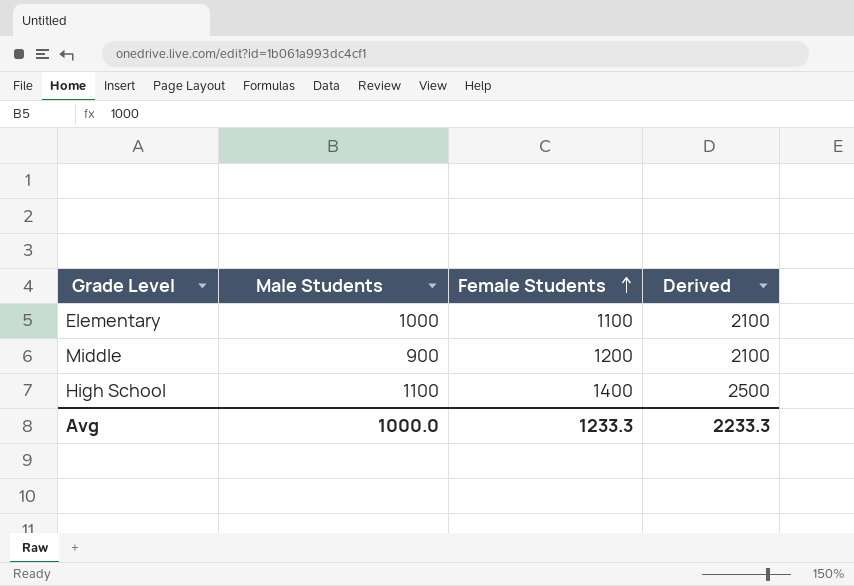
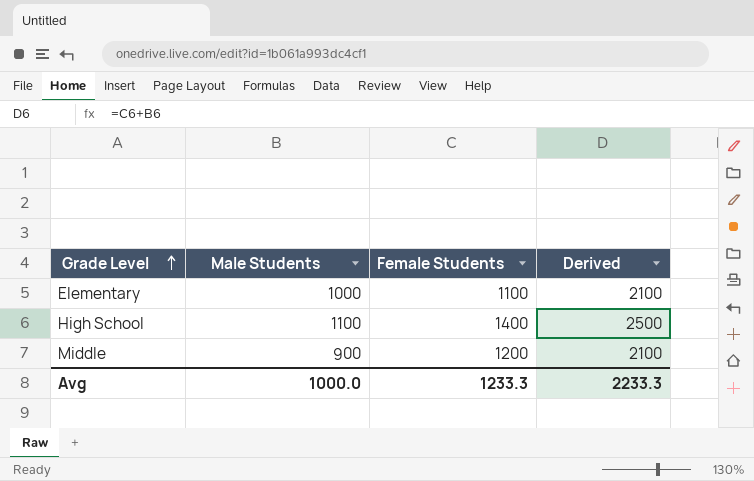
row order: Female Students ascending -> Grade Level ascending

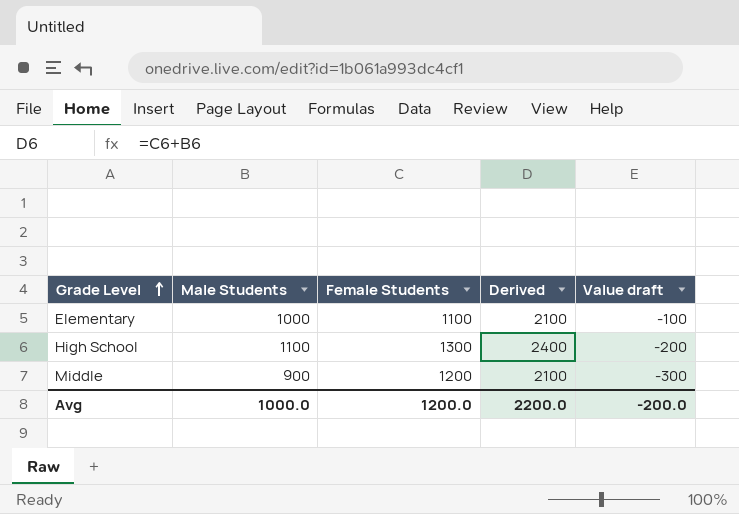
column Value draft | formula: none -> [Male Students] - [Female Students]
High School | Female Students: 1400 -> 1300
High School | Derived: 2500 -> 2400
Avg | Female Students: 1233.3 -> 1200.0
Avg | Derived: 2233.3 -> 2200.0

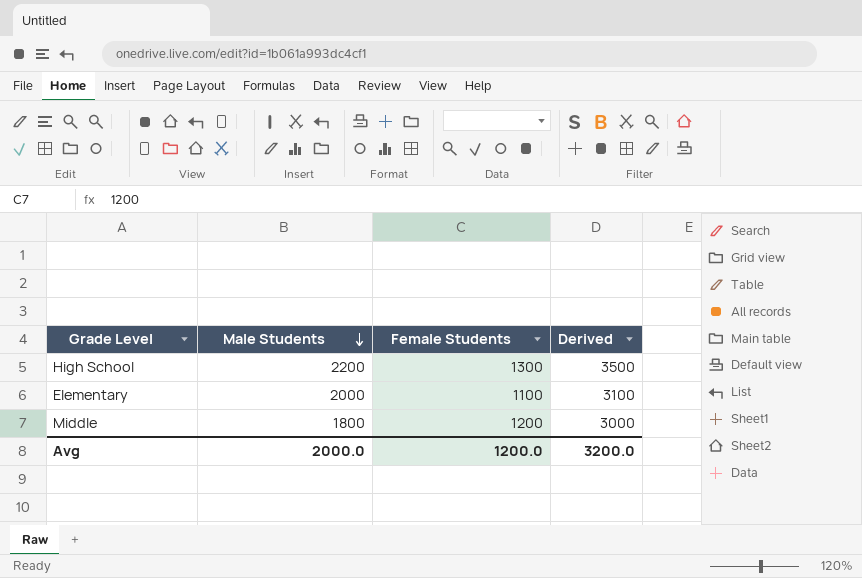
row order: Grade Level ascending -> Male Students descending
column Value draft | formula: [Male Students] - [Female Students] -> none
High School | Male Students: 1100 -> 2200
High School | Derived: 2400 -> 3500
Elementary | Male Students: 1000 -> 2000
Elementary | Derived: 2100 -> 3100
Middle | Male Students: 900 -> 1800
Middle | Derived: 2100 -> 3000
Avg | Male Students: 1000.0 -> 2000.0
Avg | Derived: 2200.0 -> 3200.0

